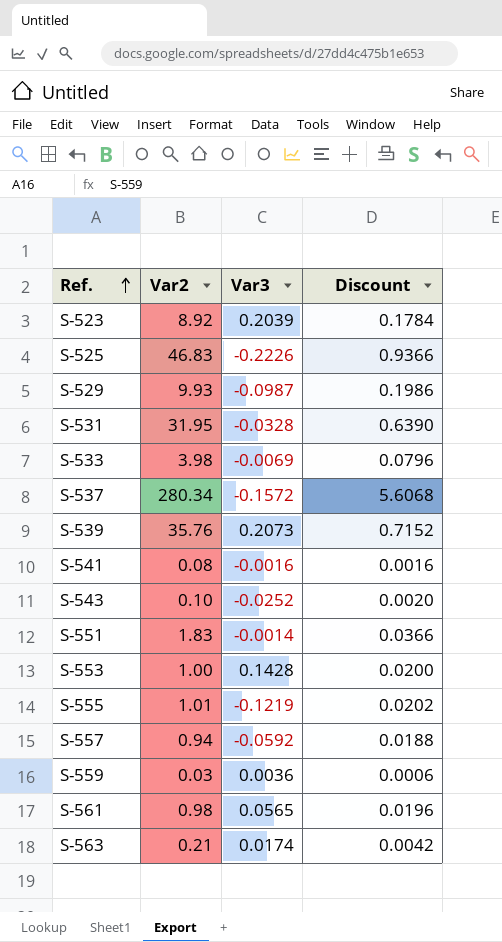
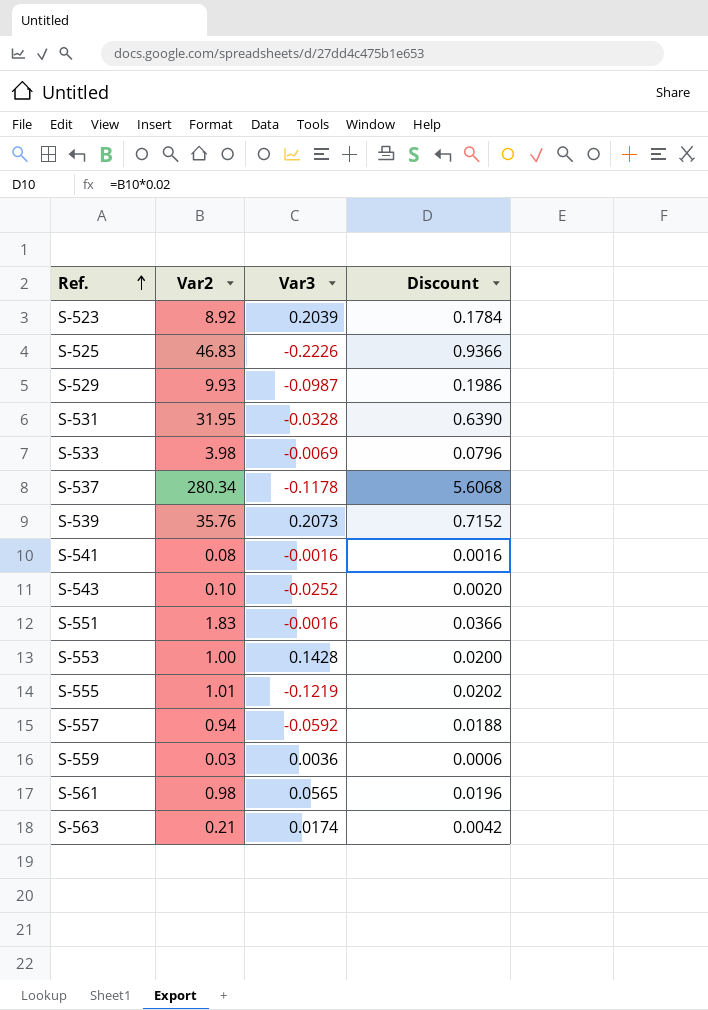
S-537 | Var3: -0.1572 -> -0.1178
S-551 | Var3: -0.0014 -> -0.0016

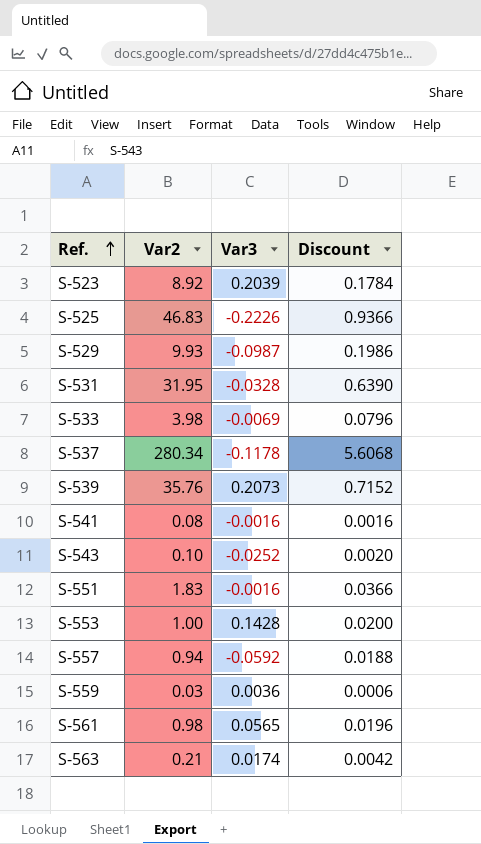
row S-555: 1.01 | -0.1219 | 0.0202 -> none

